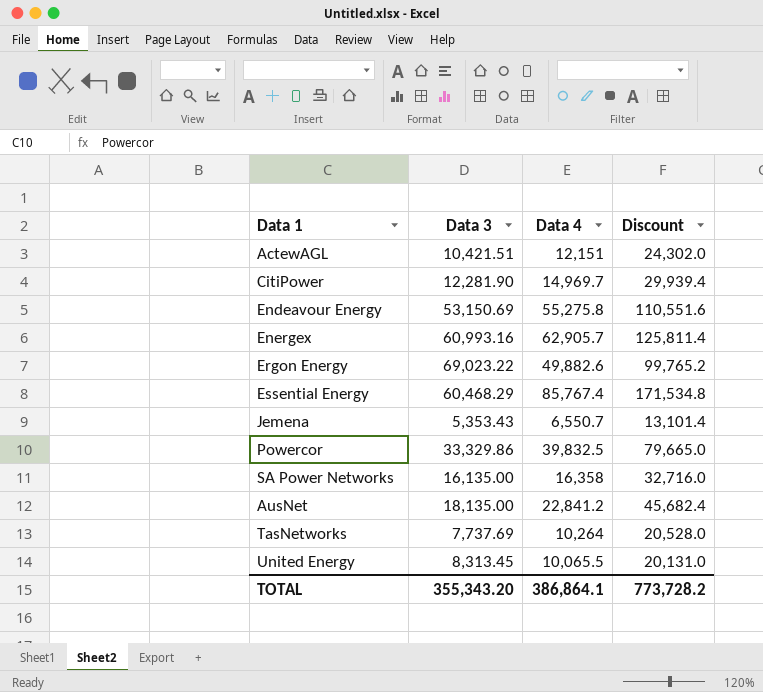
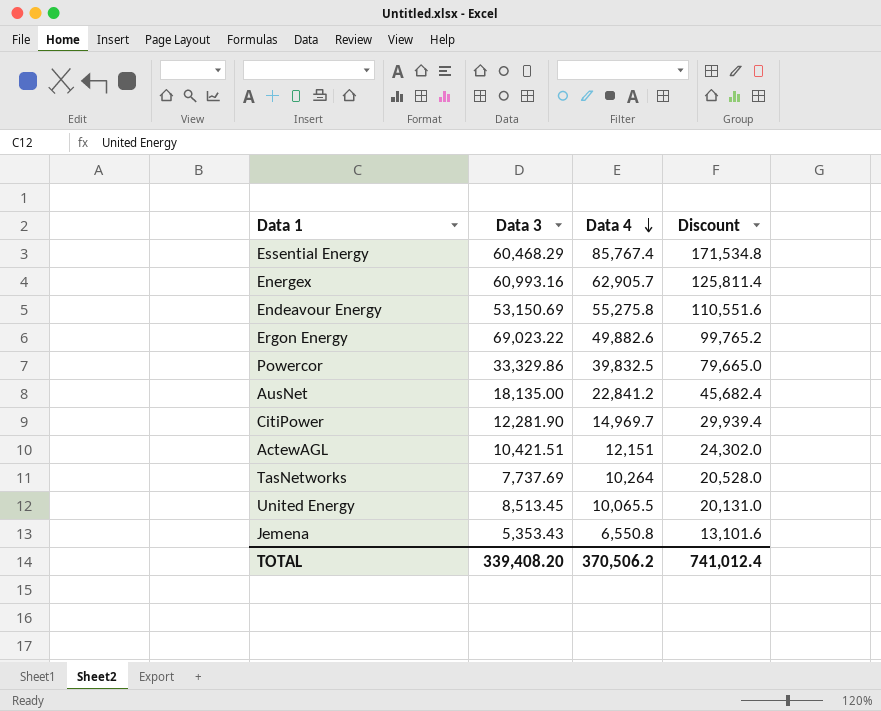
row order: none -> Data 4 descending
row SA Power Networks: 16,135.00 | 16,358 | 32,716.0 -> none
United Energy | Data 3: 8,313.45 -> 8,513.45
Jemena | Data 4: 6,550.7 -> 6,550.8
Jemena | Discount: 13,101.4 -> 13,101.6
TOTAL | Data 3: 355,343.20 -> 339,408.20
TOTAL | Data 4: 386,864.1 -> 370,506.2
TOTAL | Discount: 773,728.2 -> 741,012.4

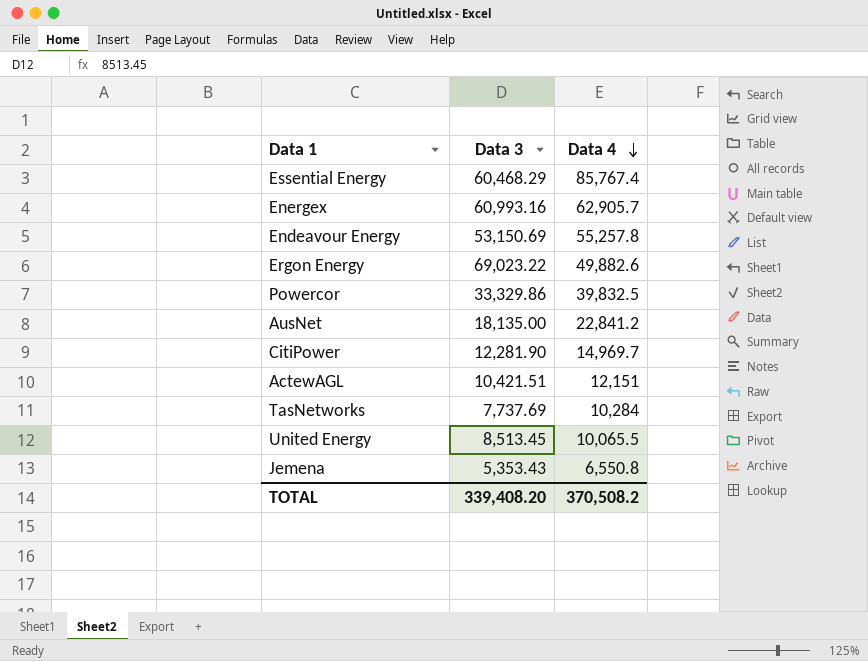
column Discount | formula: [Data 4] * 2 -> none
Endeavour Energy | Data 4: 55,275.8 -> 55,257.8
TasNetworks | Data 4: 10,264 -> 10,284
TOTAL | Data 4: 370,506.2 -> 370,508.2

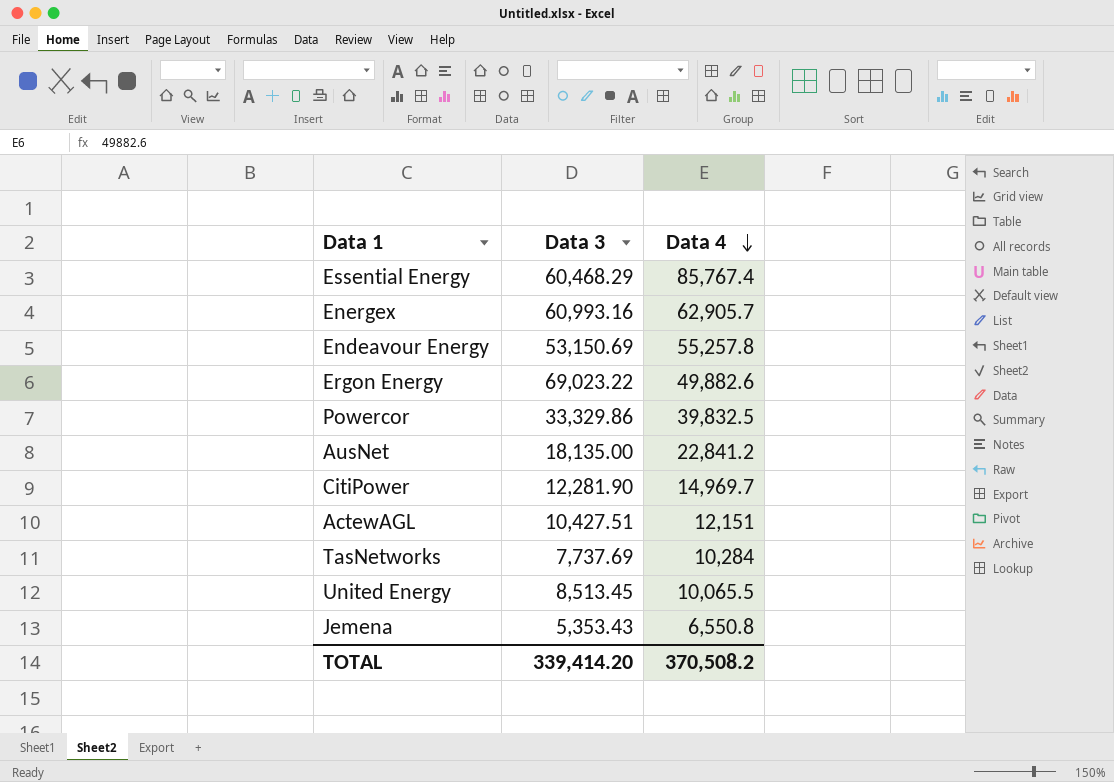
ActewAGL | Data 3: 10,421.51 -> 10,427.51
TOTAL | Data 3: 339,408.20 -> 339,414.20

